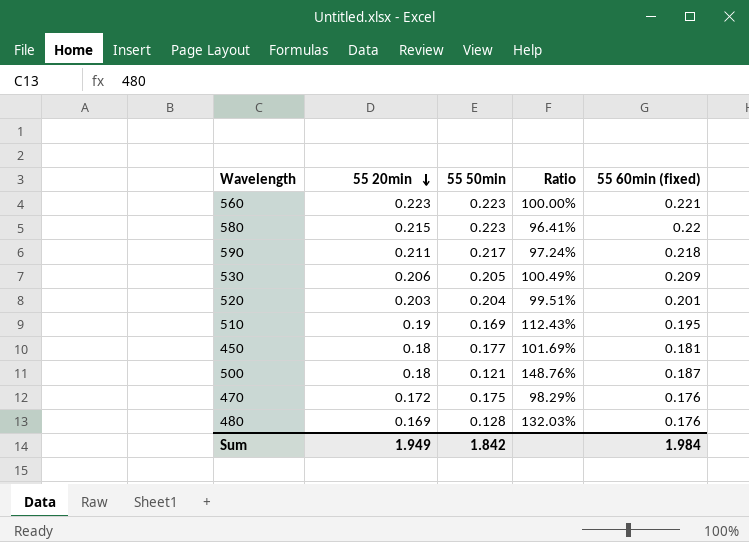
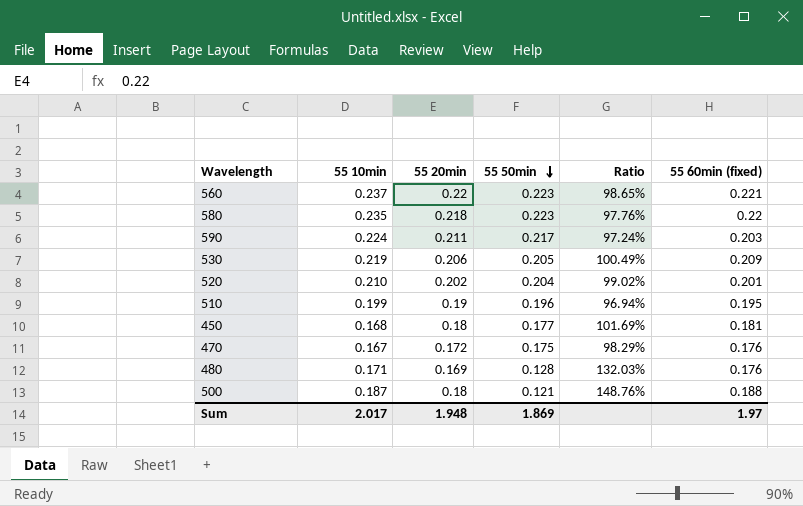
row order: 55 20min descending -> 55 50min descending
column 55 10min | position: none -> 2
560 | 55 20min: 0.223 -> 0.22
560 | Ratio: 100.00% -> 98.65%
580 | 55 20min: 0.215 -> 0.218
580 | Ratio: 96.41% -> 97.76%
590 | 55 60min (fixed): 0.218 -> 0.203
520 | 55 20min: 0.203 -> 0.202
520 | Ratio: 99.51% -> 99.02%
510 | 55 50min: 0.169 -> 0.196
510 | Ratio: 112.43% -> 96.94%
500 | 55 60min (fixed): 0.187 -> 0.188
Sum | 55 20min: 1.949 -> 1.948
Sum | 55 50min: 1.842 -> 1.869
Sum | 55 60min (fixed): 1.984 -> 1.97

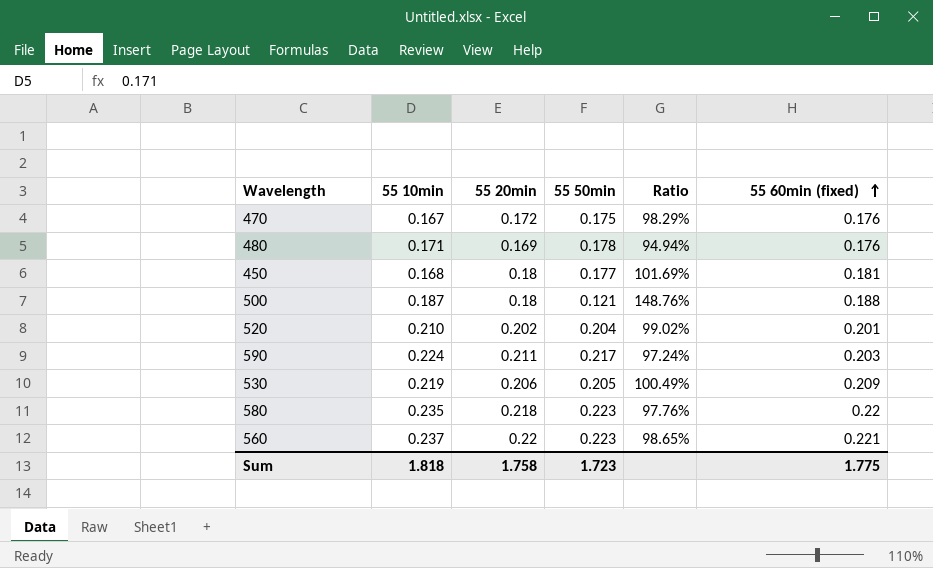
row order: 55 50min descending -> 55 60min (fixed) ascending
row 510: 0.199 | 0.19 | 0.196 | 96.94% | 0.195 -> none
480 | 55 50min: 0.128 -> 0.178
480 | Ratio: 132.03% -> 94.94%
Sum | 55 10min: 2.017 -> 1.818
Sum | 55 20min: 1.948 -> 1.758
Sum | 55 50min: 1.869 -> 1.723
Sum | 55 60min (fixed): 1.97 -> 1.775

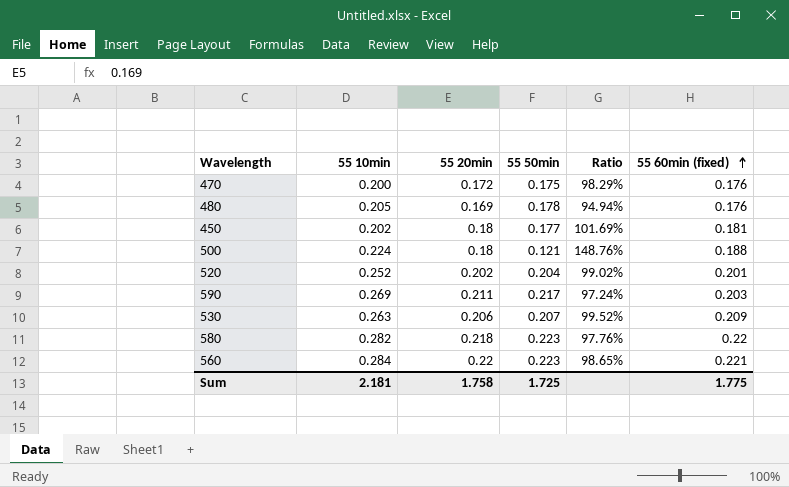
470 | 55 10min: 0.167 -> 0.200
480 | 55 10min: 0.171 -> 0.205
450 | 55 10min: 0.168 -> 0.202
500 | 55 10min: 0.187 -> 0.224
520 | 55 10min: 0.210 -> 0.252
590 | 55 10min: 0.224 -> 0.269
530 | 55 10min: 0.219 -> 0.263
530 | 55 50min: 0.205 -> 0.207
530 | Ratio: 100.49% -> 99.52%
580 | 55 10min: 0.235 -> 0.282
560 | 55 10min: 0.237 -> 0.284
Sum | 55 10min: 1.818 -> 2.181
Sum | 55 50min: 1.723 -> 1.725

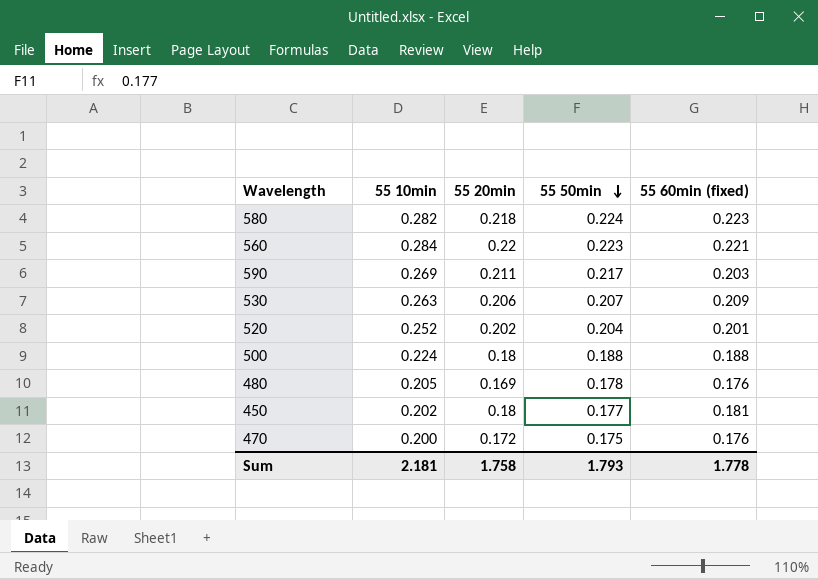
row order: 55 60min (fixed) ascending -> 55 50min descending
column Ratio | formula: [55 20min] / [55 50min] -> none
580 | 55 50min: 0.223 -> 0.224
580 | 55 60min (fixed): 0.22 -> 0.223
500 | 55 50min: 0.121 -> 0.188
Sum | 55 50min: 1.725 -> 1.793
Sum | 55 60min (fixed): 1.775 -> 1.778

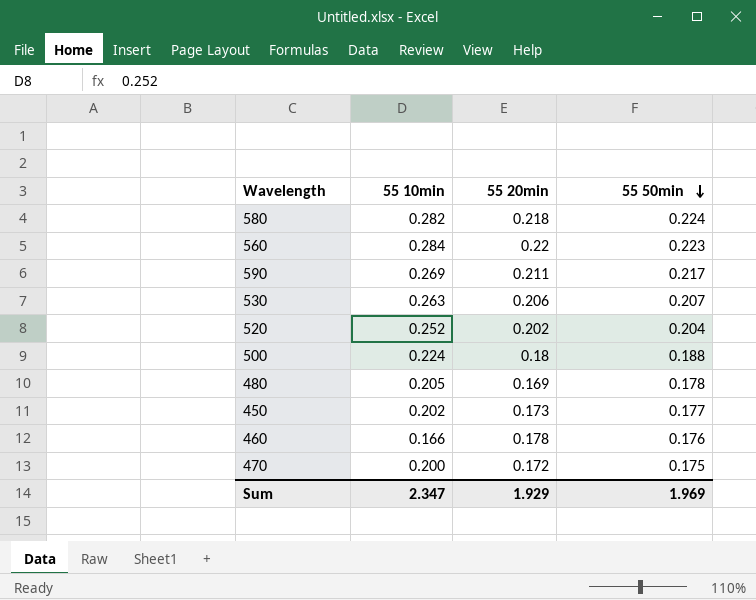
column 55 60min (fixed) | position: 5 -> none
450 | 55 20min: 0.18 -> 0.173
row 460: none -> 0.166 | 0.178 | 0.176
Sum | 55 10min: 2.181 -> 2.347
Sum | 55 20min: 1.758 -> 1.929
Sum | 55 50min: 1.793 -> 1.969

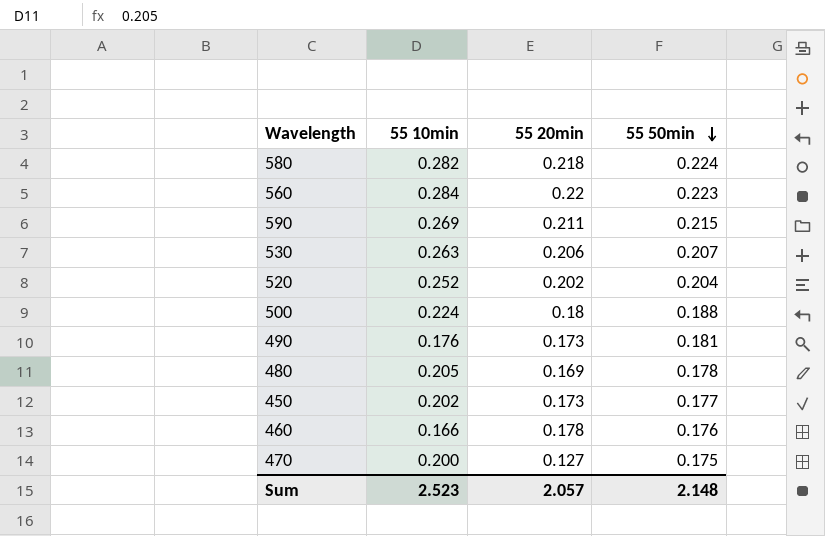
590 | 55 50min: 0.217 -> 0.215
row 490: none -> 0.176 | 0.173 | 0.181
470 | 55 20min: 0.172 -> 0.127
Sum | 55 10min: 2.347 -> 2.523
Sum | 55 20min: 1.929 -> 2.057
Sum | 55 50min: 1.969 -> 2.148

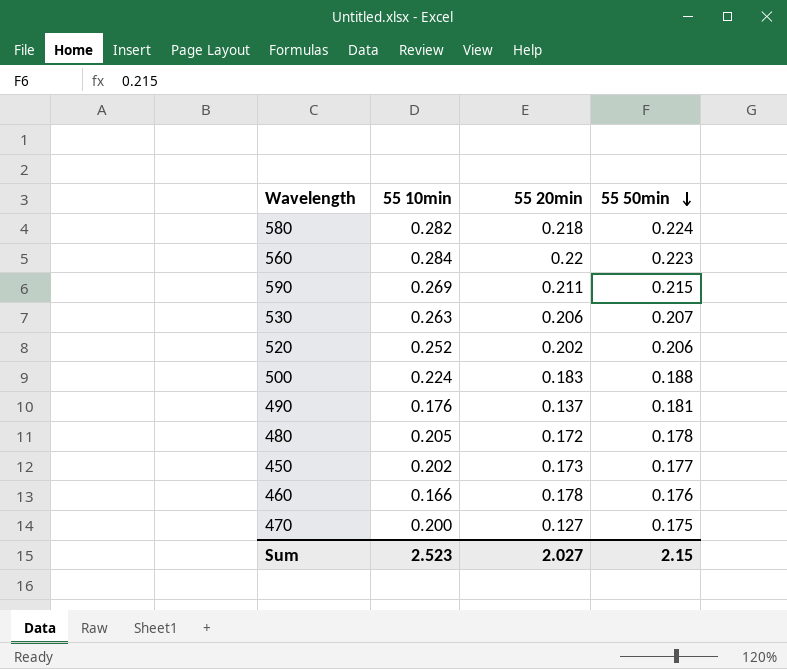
520 | 55 50min: 0.204 -> 0.206
500 | 55 20min: 0.18 -> 0.183
490 | 55 20min: 0.173 -> 0.137
480 | 55 20min: 0.169 -> 0.172
Sum | 55 20min: 2.057 -> 2.027
Sum | 55 50min: 2.148 -> 2.15

